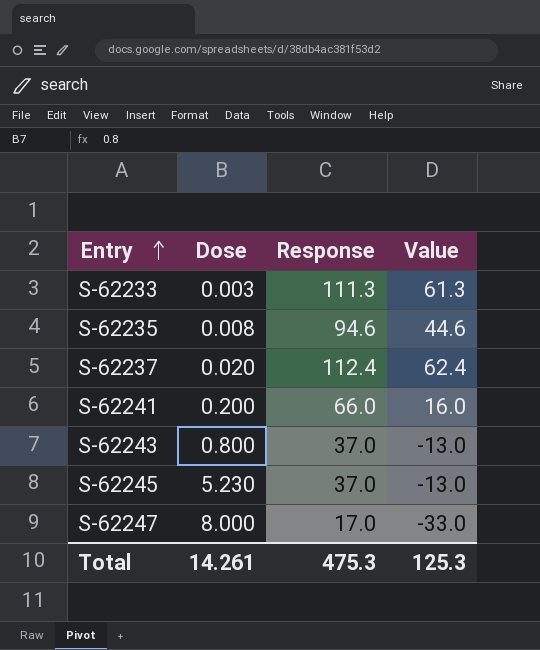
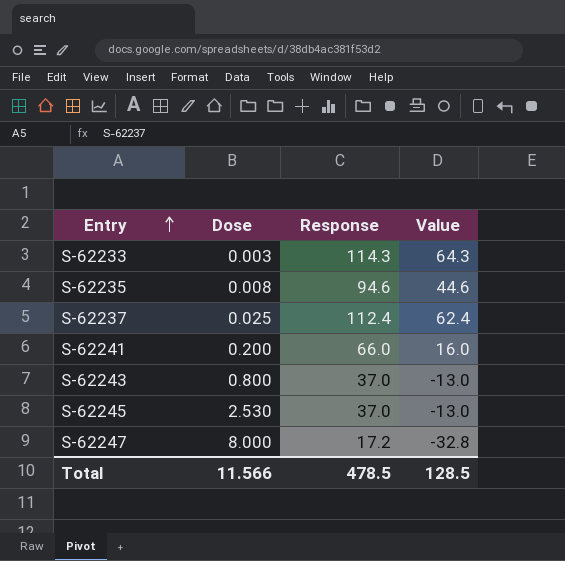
S-62233 | Response: 111.3 -> 114.3
S-62233 | Value: 61.3 -> 64.3
S-62237 | Dose: 0.020 -> 0.025
S-62245 | Dose: 5.230 -> 2.530
S-62247 | Response: 17.0 -> 17.2
S-62247 | Value: -33.0 -> -32.8
Total | Dose: 14.261 -> 11.566
Total | Response: 475.3 -> 478.5
Total | Value: 125.3 -> 128.5

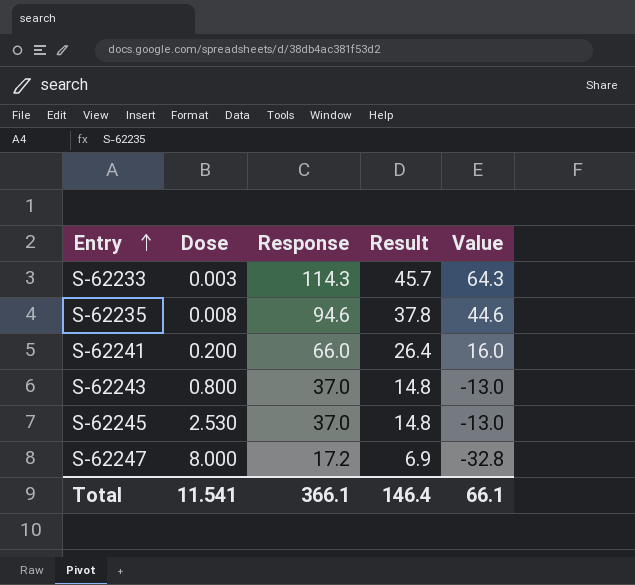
column Result | formula: none -> [Response] * 0.4
row S-62237: 0.025 | 112.4 | 62.4 -> none
Total | Dose: 11.566 -> 11.541
Total | Response: 478.5 -> 366.1
Total | Value: 128.5 -> 66.1

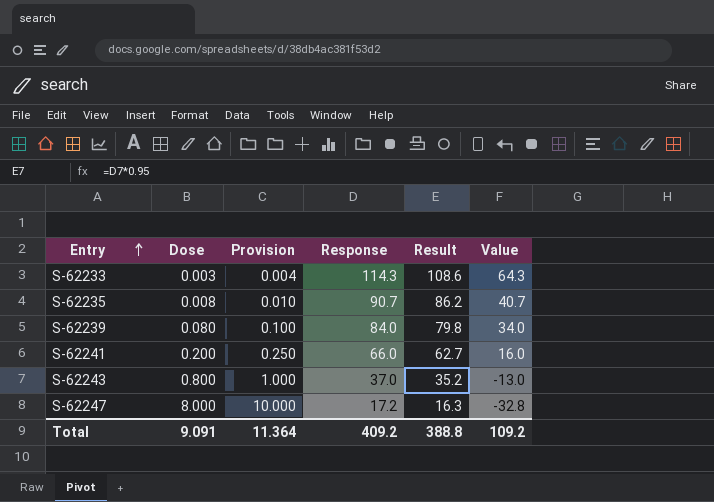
column Provision | formula: none -> [Dose] * 1.25
column Result | formula: [Response] * 0.4 -> [Response] * 0.95
row S-62245: 2.530 | 37.0 | 14.8 | -13.0 -> none
S-62235 | Response: 94.6 -> 90.7
S-62235 | Value: 44.6 -> 40.7
row S-62239: none -> 0.080 | 0.100 | 84.0 | 79.8 | 34.0
Total | Dose: 11.541 -> 9.091
Total | Response: 366.1 -> 409.2
Total | Result: 146.4 -> 388.8
Total | Value: 66.1 -> 109.2

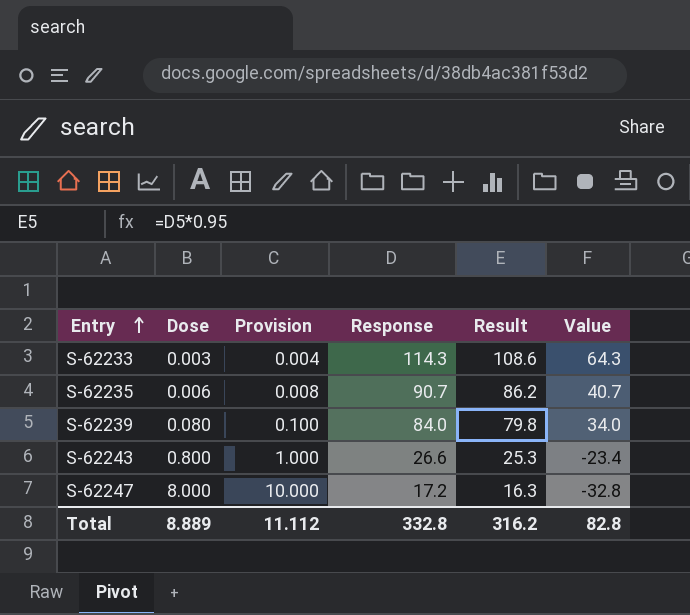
row S-62241: 0.200 | 0.250 | 66.0 | 62.7 | 16.0 -> none
S-62235 | Dose: 0.008 -> 0.006
S-62235 | Provision: 0.010 -> 0.008
S-62243 | Response: 37.0 -> 26.6
S-62243 | Result: 35.2 -> 25.3
S-62243 | Value: -13.0 -> -23.4
Total | Dose: 9.091 -> 8.889
Total | Provision: 11.364 -> 11.112
Total | Response: 409.2 -> 332.8
Total | Result: 388.8 -> 316.2
Total | Value: 109.2 -> 82.8

